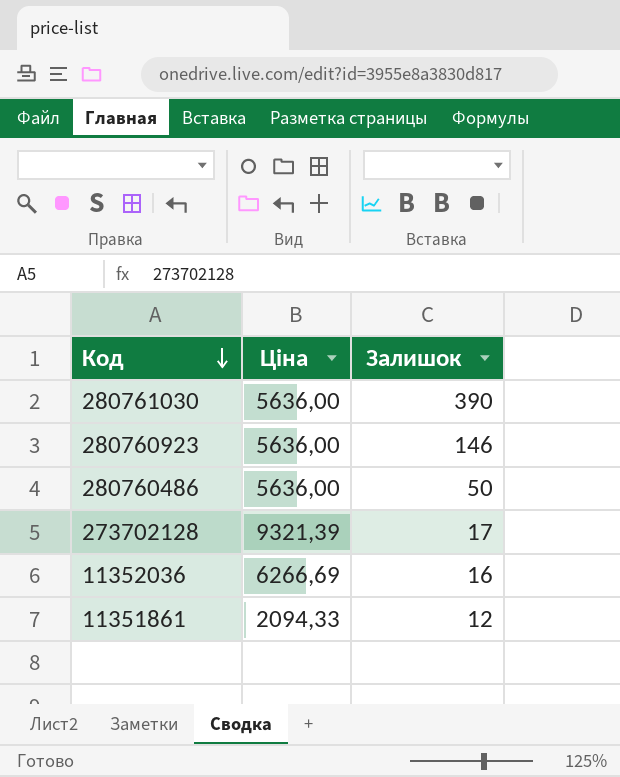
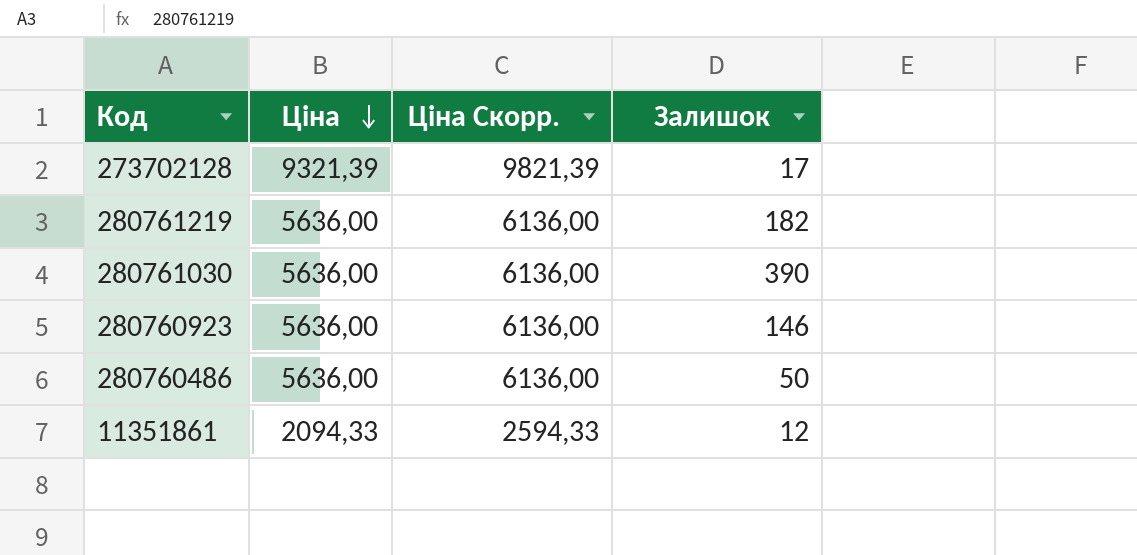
row order: Код descending -> Ціна descending
column Ціна Скорр. | formula: none -> [Ціна] + 500
row 11352036: 6266,69 | 16 -> none
row 280761219: none -> 5636,00 | 6136,00 | 182

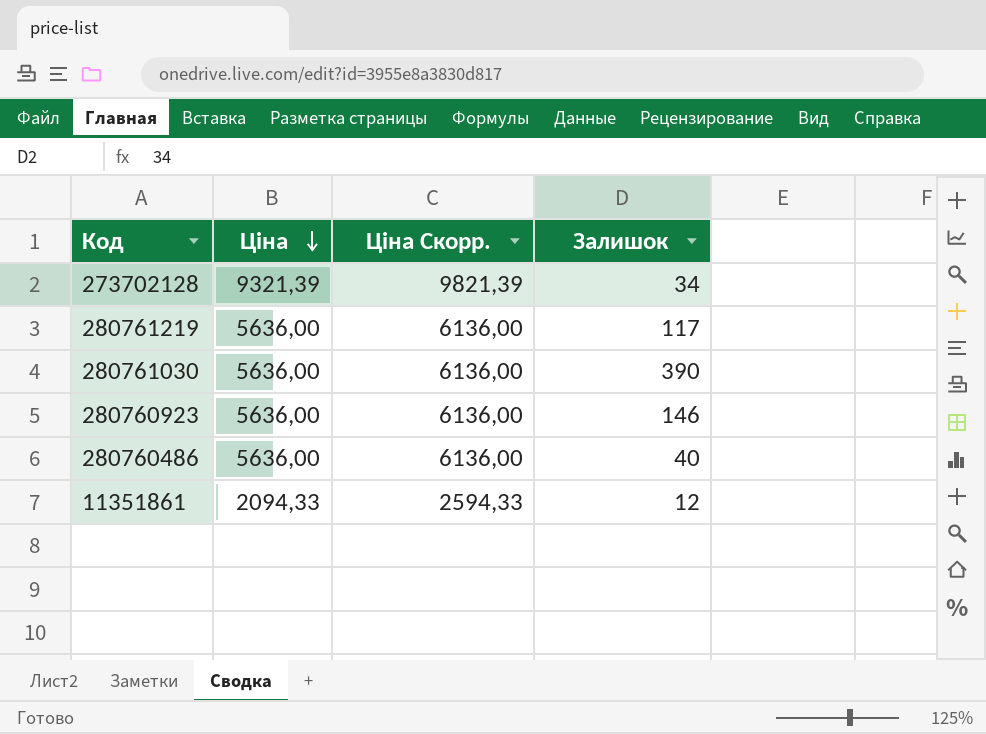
273702128 | Залишок: 17 -> 34
280761219 | Залишок: 182 -> 117
280760486 | Залишок: 50 -> 40

